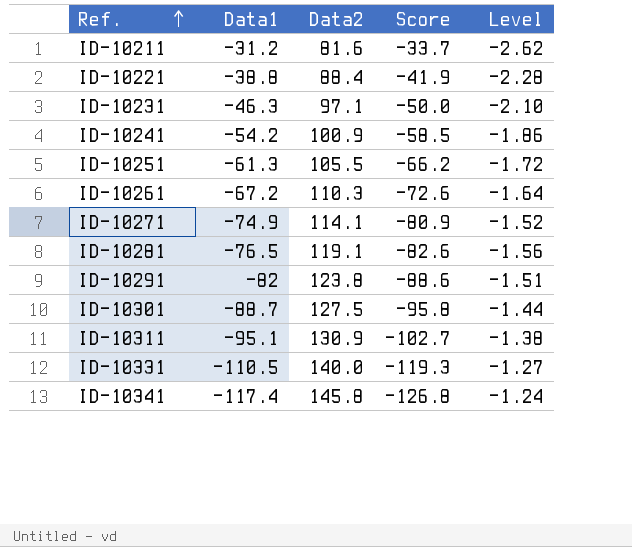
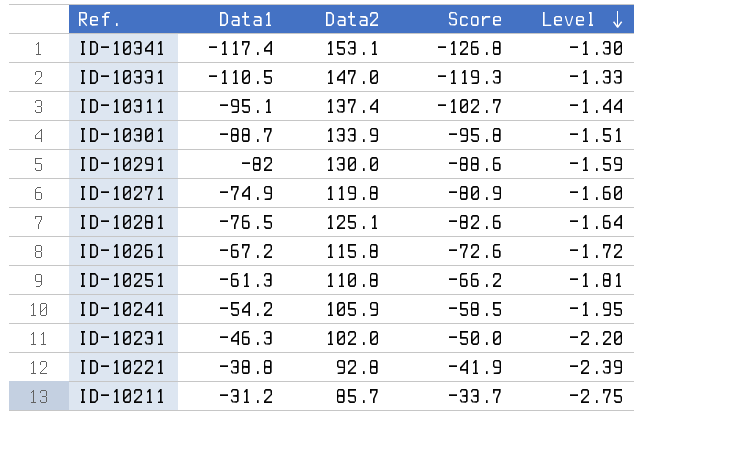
row order: Ref. ascending -> Level descending
ID-10341 | Data2: 145.8 -> 153.1
ID-10341 | Level: -1.24 -> -1.30
ID-10331 | Data2: 140.0 -> 147.0
ID-10331 | Level: -1.27 -> -1.33
ID-10311 | Data2: 130.9 -> 137.4
ID-10311 | Level: -1.38 -> -1.44
ID-10301 | Data2: 127.5 -> 133.9
ID-10301 | Level: -1.44 -> -1.51
ID-10291 | Data2: 123.8 -> 130.0
ID-10291 | Level: -1.51 -> -1.59
ID-10271 | Data2: 114.1 -> 119.8
ID-10271 | Level: -1.52 -> -1.60
ID-10281 | Data2: 119.1 -> 125.1
ID-10281 | Level: -1.56 -> -1.64
ID-10261 | Data2: 110.3 -> 115.8
ID-10261 | Level: -1.64 -> -1.72
ID-10251 | Data2: 105.5 -> 110.8
ID-10251 | Level: -1.72 -> -1.81
ID-10241 | Data2: 100.9 -> 105.9
ID-10241 | Level: -1.86 -> -1.95
ID-10231 | Data2: 97.1 -> 102.0
ID-10231 | Level: -2.10 -> -2.20
ID-10221 | Data2: 88.4 -> 92.8
ID-10221 | Level: -2.28 -> -2.39
ID-10211 | Data2: 81.6 -> 85.7
ID-10211 | Level: -2.62 -> -2.75

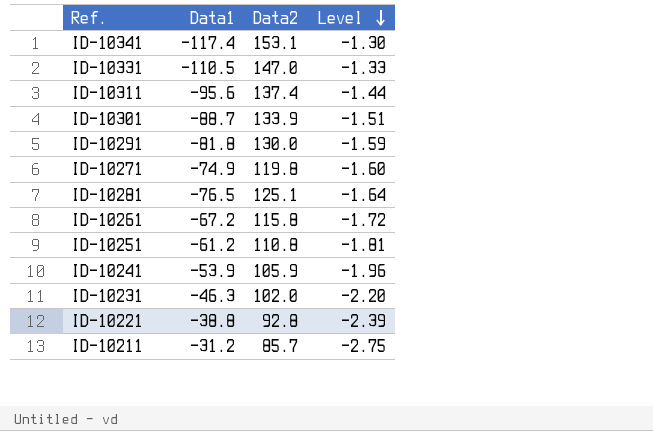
column Score | formula: [Data1] * 1.08 -> none
ID-10311 | Data1: -95.1 -> -95.6
ID-10291 | Data1: -82 -> -81.8
ID-10251 | Data1: -61.3 -> -61.2
ID-10241 | Data1: -54.2 -> -53.9
ID-10241 | Level: -1.95 -> -1.96

